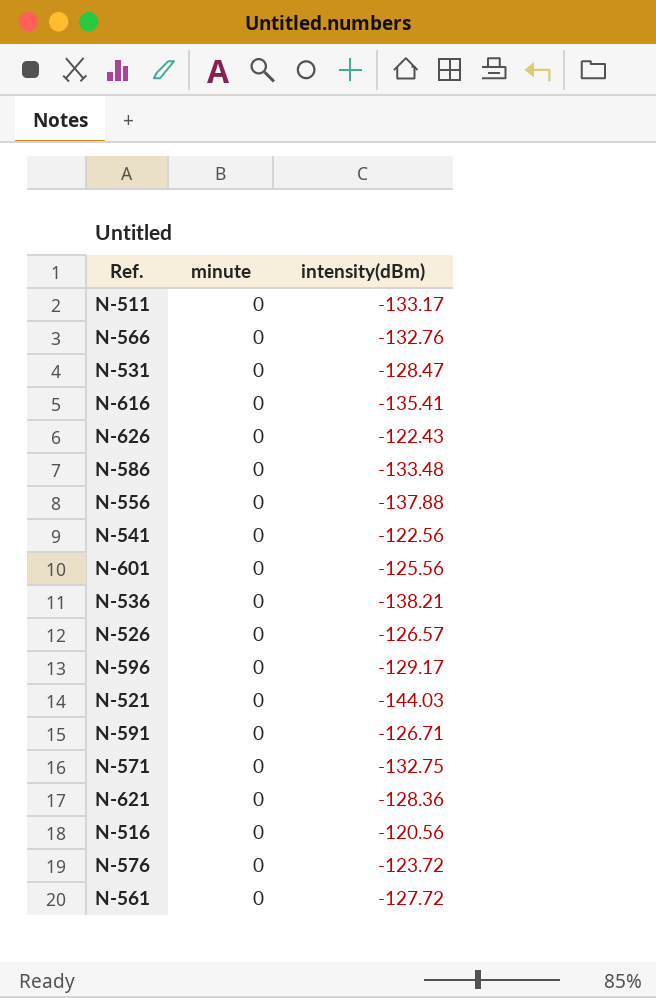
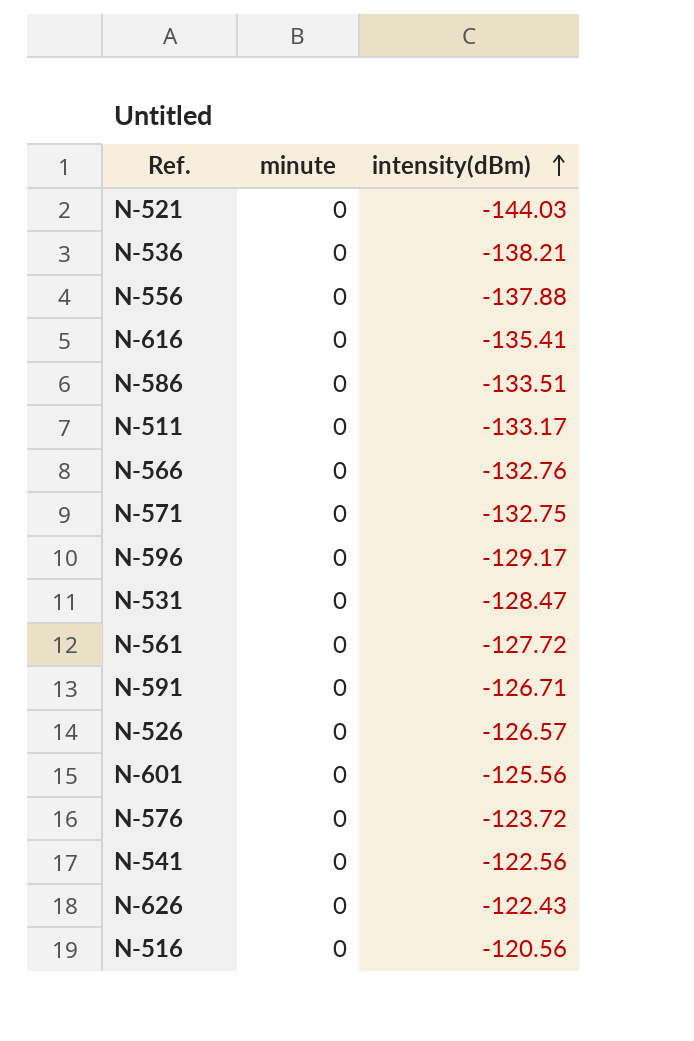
row order: none -> intensity(dBm) ascending
row N-621: 0 | -128.36 -> none
N-586 | intensity(dBm): -133.48 -> -133.51

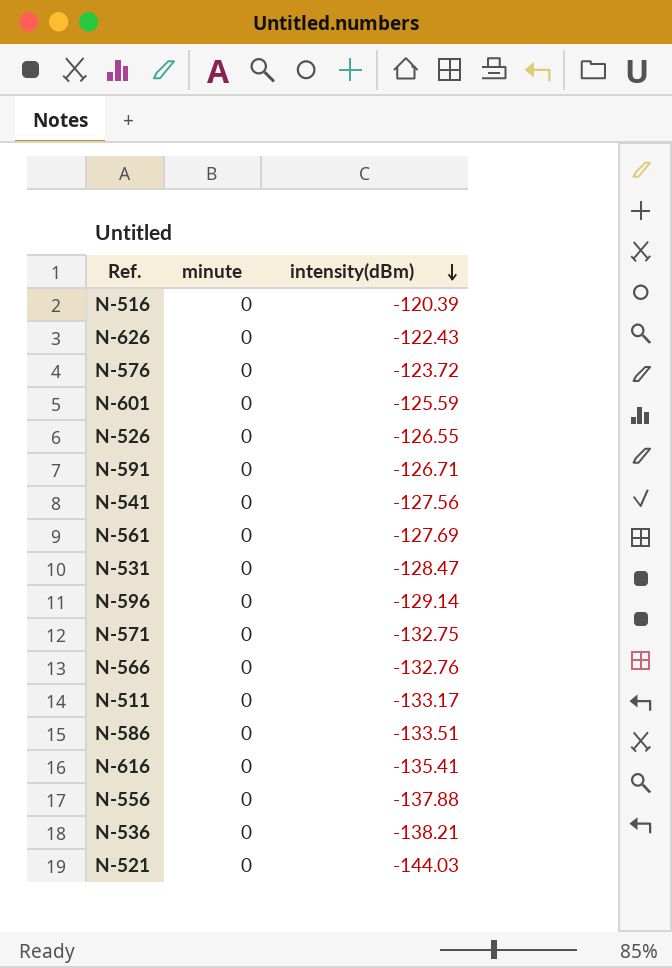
row order: intensity(dBm) ascending -> intensity(dBm) descending
N-516 | intensity(dBm): -120.56 -> -120.39
N-601 | intensity(dBm): -125.56 -> -125.59
N-526 | intensity(dBm): -126.57 -> -126.55
N-541 | intensity(dBm): -122.56 -> -127.56
N-561 | intensity(dBm): -127.72 -> -127.69
N-596 | intensity(dBm): -129.17 -> -129.14

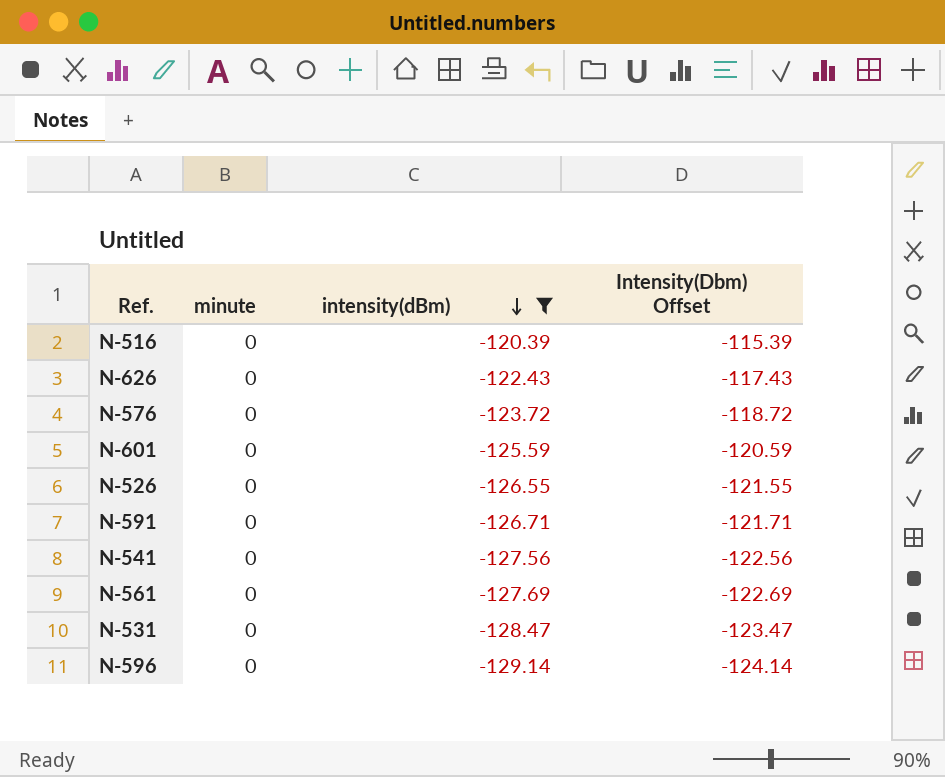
filter: none -> intensity(dBm) >= -129.14
column Intensity(Dbm) Offset | formula: none -> [intensity(dBm)] + 5

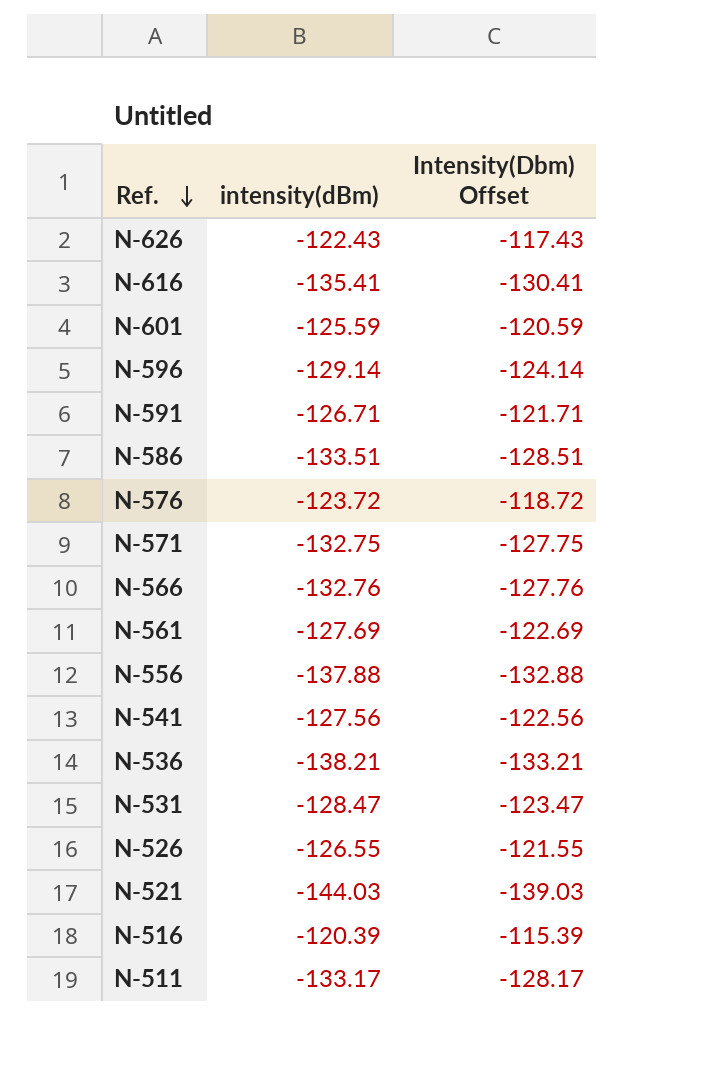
filter: intensity(dBm) >= -129.14 -> none
row order: intensity(dBm) descending -> Ref. descending
column minute | position: 2 -> none

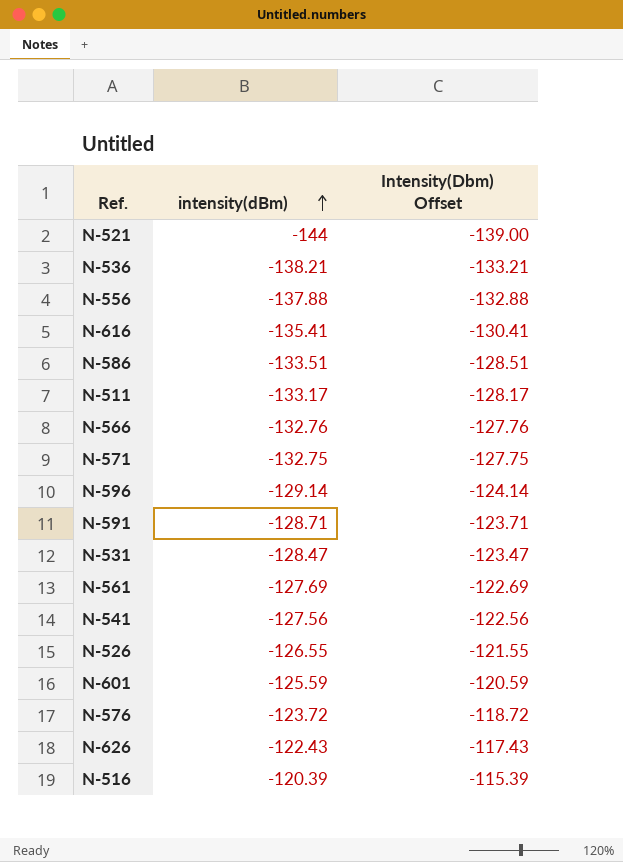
row order: Ref. descending -> intensity(dBm) ascending
N-521 | intensity(dBm): -144.03 -> -144
N-521 | Intensity(Dbm) Offset: -139.03 -> -139.00
N-591 | intensity(dBm): -126.71 -> -128.71
N-591 | Intensity(Dbm) Offset: -121.71 -> -123.71

